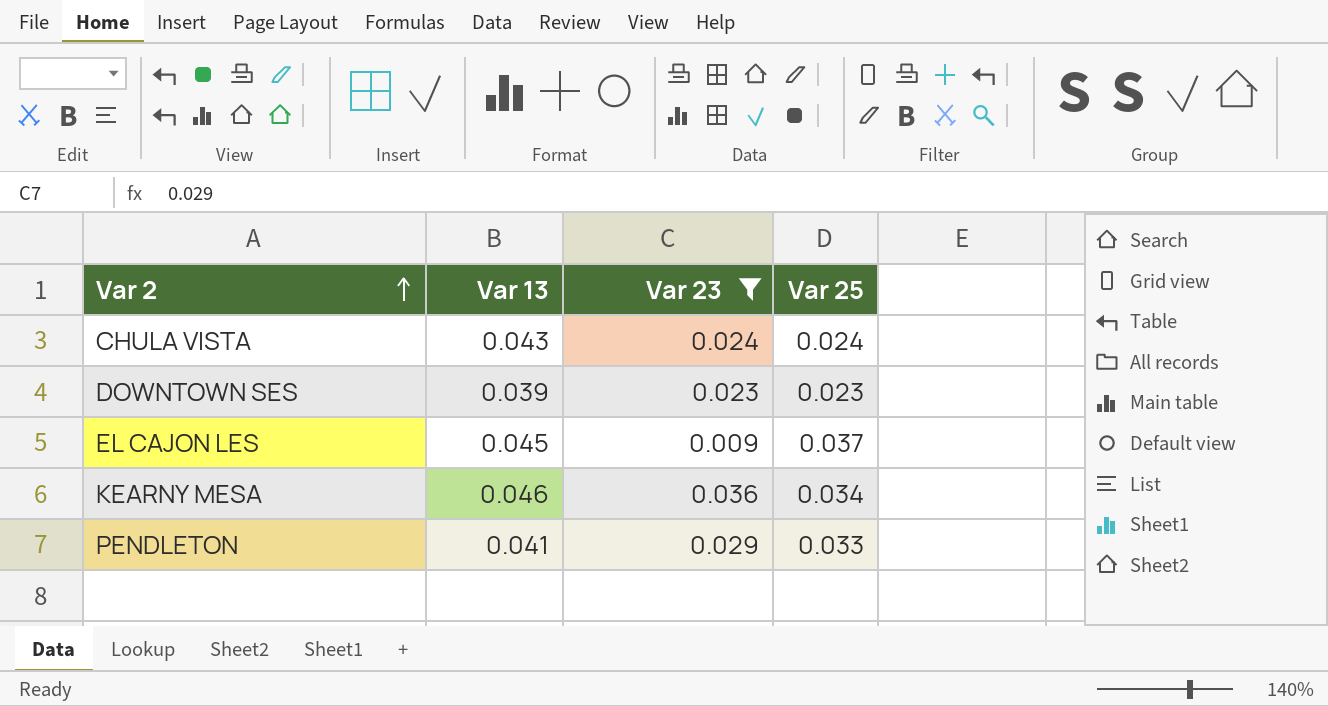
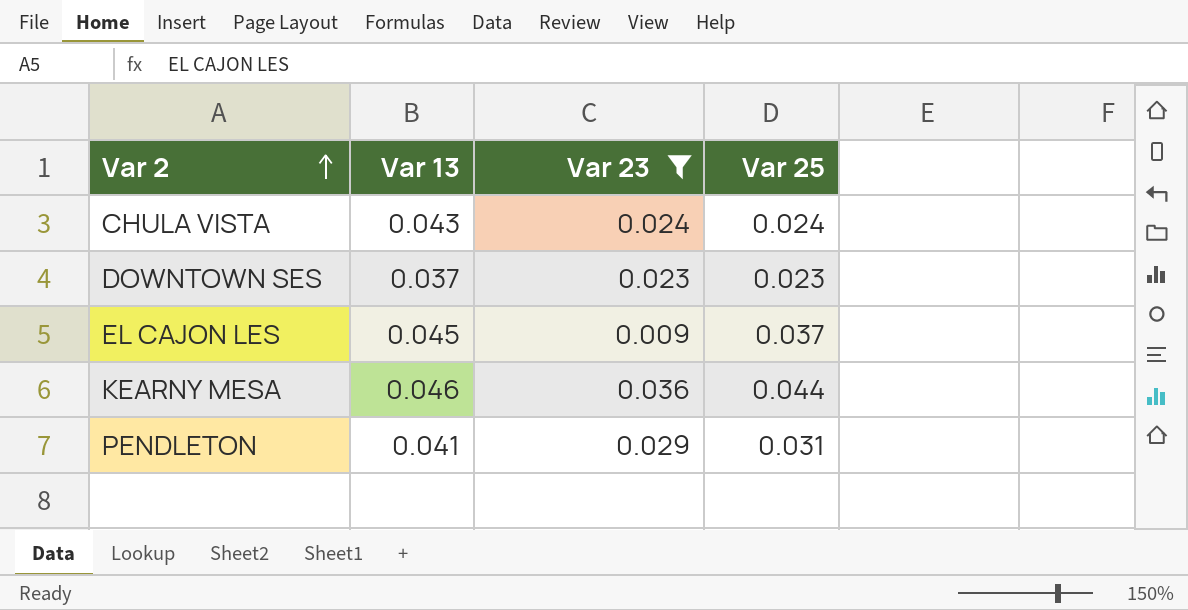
DOWNTOWN SES | Var 13: 0.039 -> 0.037
KEARNY MESA | Var 25: 0.034 -> 0.044
PENDLETON | Var 25: 0.033 -> 0.031

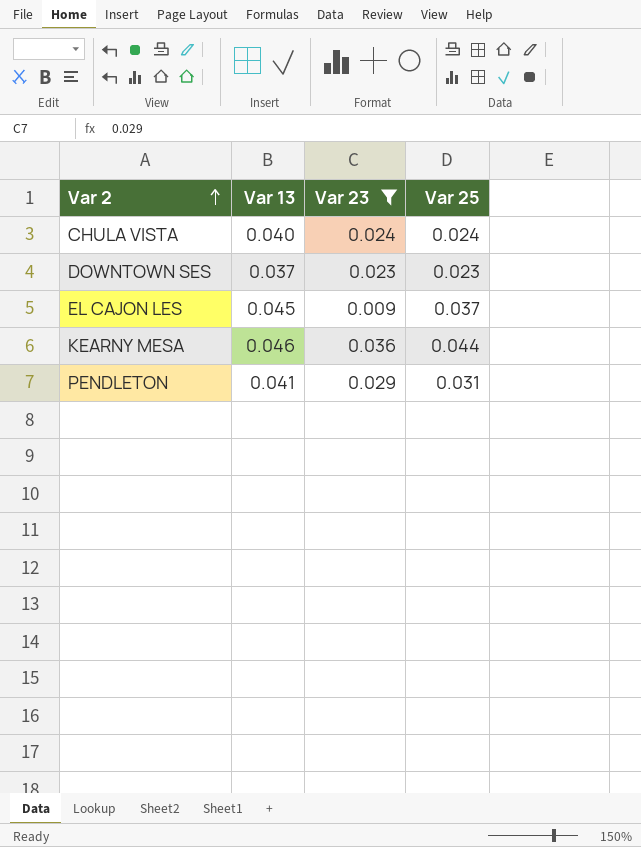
CHULA VISTA | Var 13: 0.043 -> 0.040

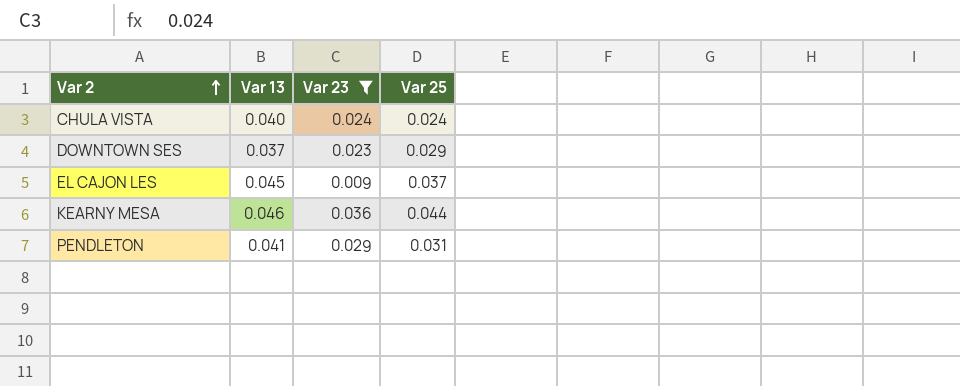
DOWNTOWN SES | Var 25: 0.023 -> 0.029

